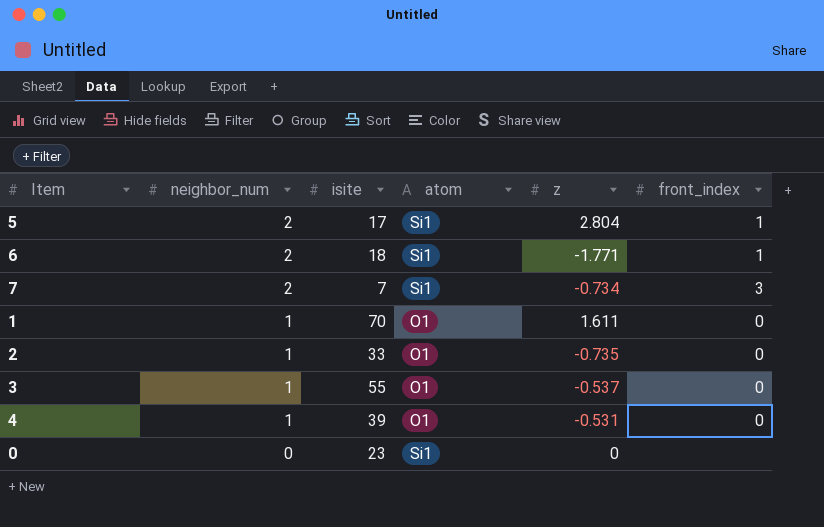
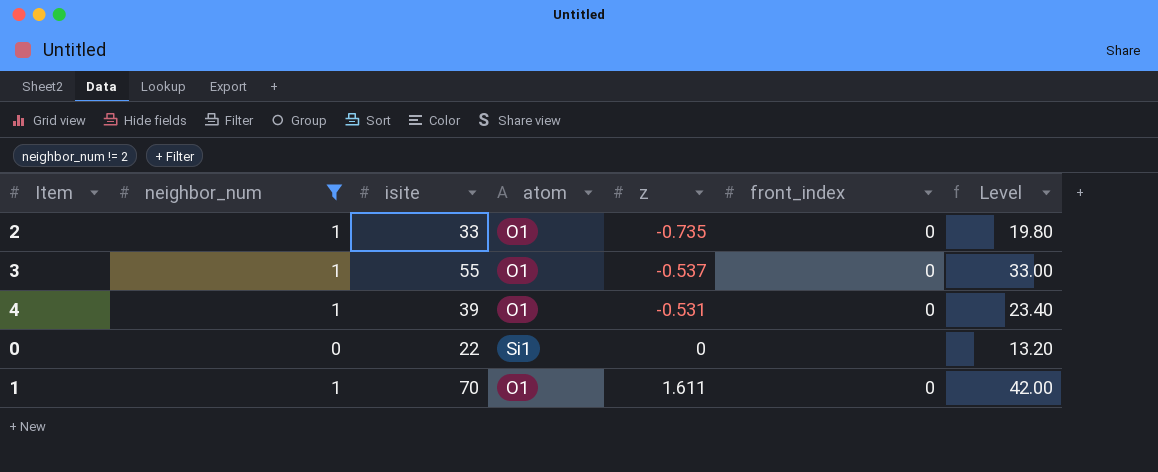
filter: none -> neighbor_num != 2
row order: neighbor_num descending -> z ascending
column Level | formula: none -> [isite] * 0.6
0 | isite: 23 -> 22

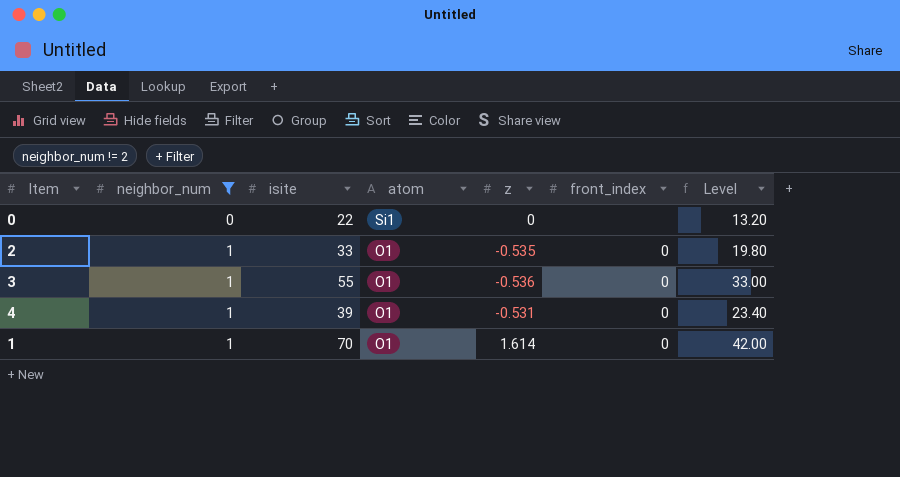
row order: z ascending -> neighbor_num ascending
2 | z: -0.735 -> -0.535
3 | z: -0.537 -> -0.536
1 | z: 1.611 -> 1.614

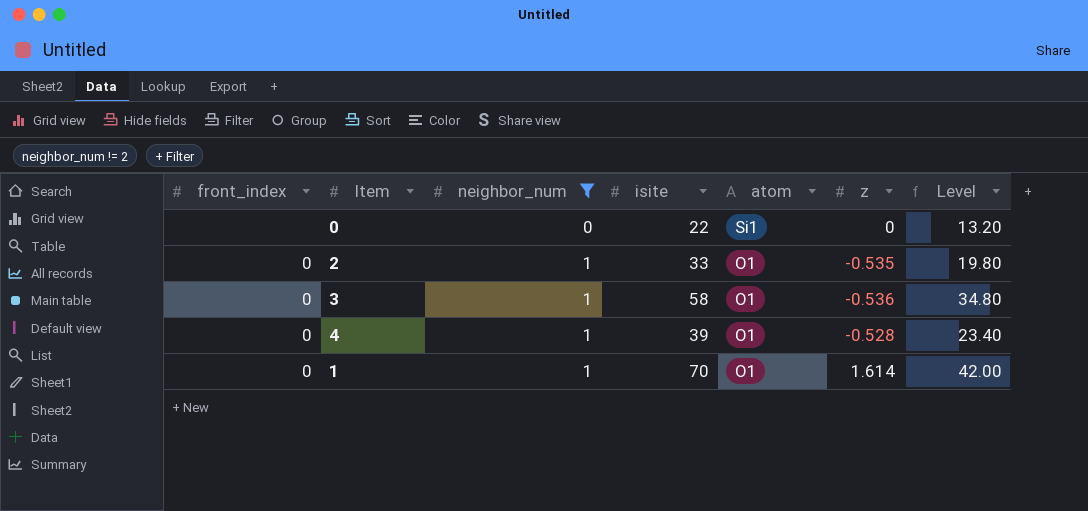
column front_index | position: 6 -> 1
3 | isite: 55 -> 58
3 | Level: 33.00 -> 34.80
4 | z: -0.531 -> -0.528

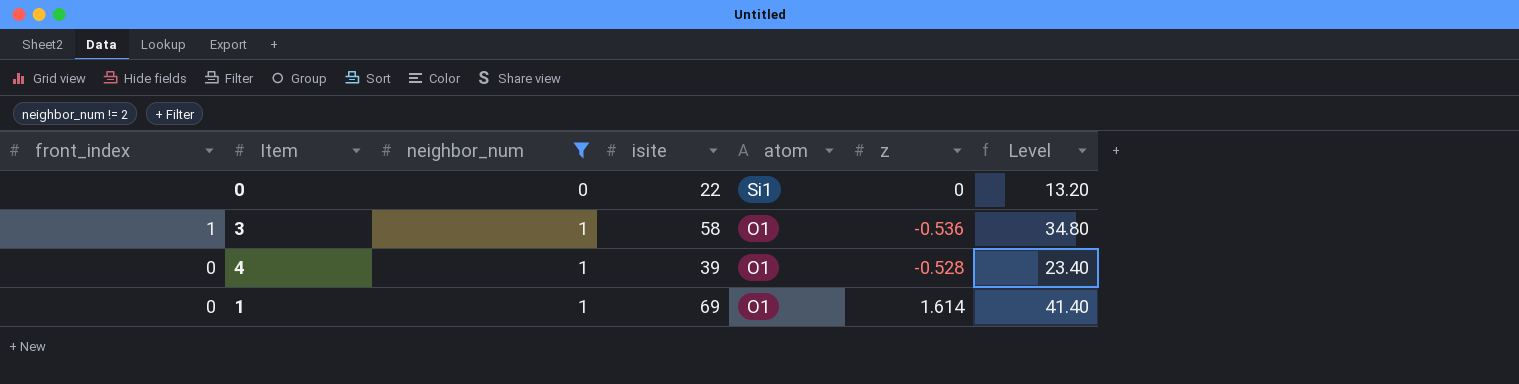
row 2: 0 | 1 | 33 | O1 | -0.535 | 19.80 -> none
3 | front_index: 0 -> 1
1 | isite: 70 -> 69
1 | Level: 42.00 -> 41.40

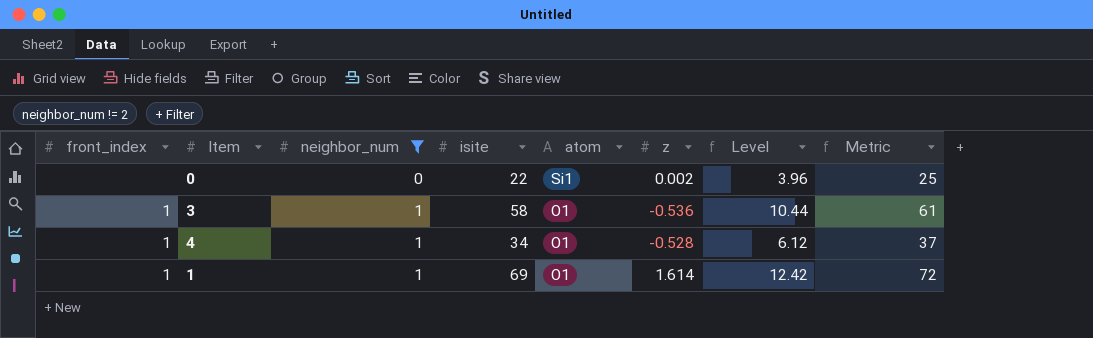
column Level | formula: [isite] * 0.6 -> [isite] * 0.18
column Metric | formula: none -> [isite] + 3
0 | z: 0 -> 0.002
4 | front_index: 0 -> 1
4 | isite: 39 -> 34
1 | front_index: 0 -> 1

